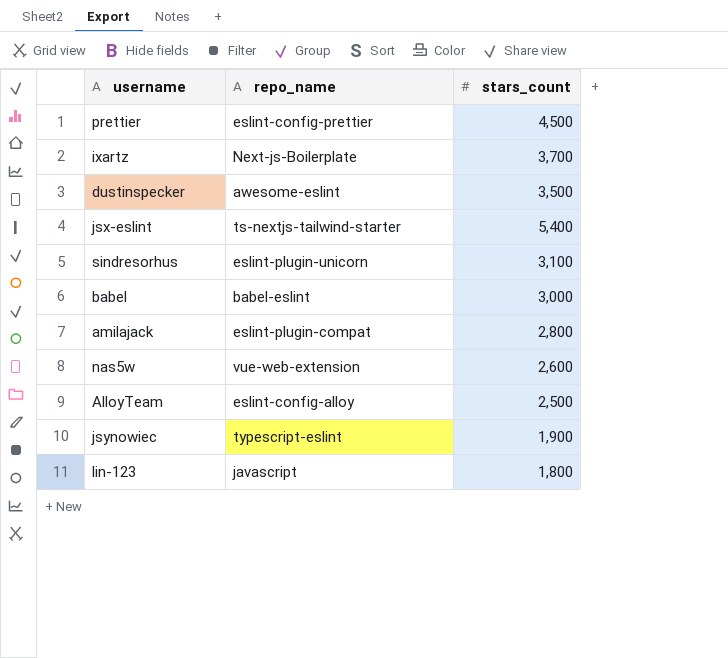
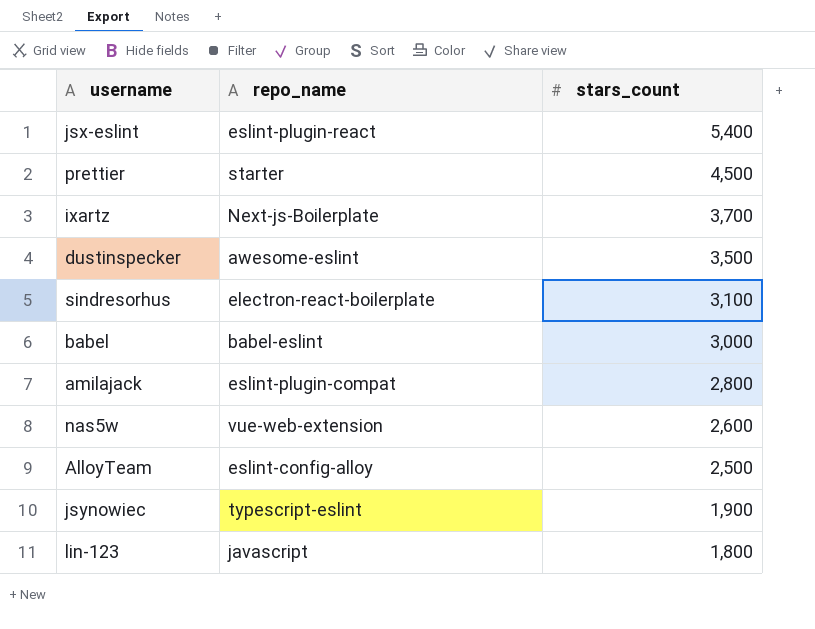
row order: none -> stars_count descending
jsx-eslint | repo_name: ts-nextjs-tailwind-starter -> eslint-plugin-react
prettier | repo_name: eslint-config-prettier -> starter
sindresorhus | repo_name: eslint-plugin-unicorn -> electron-react-boilerplate

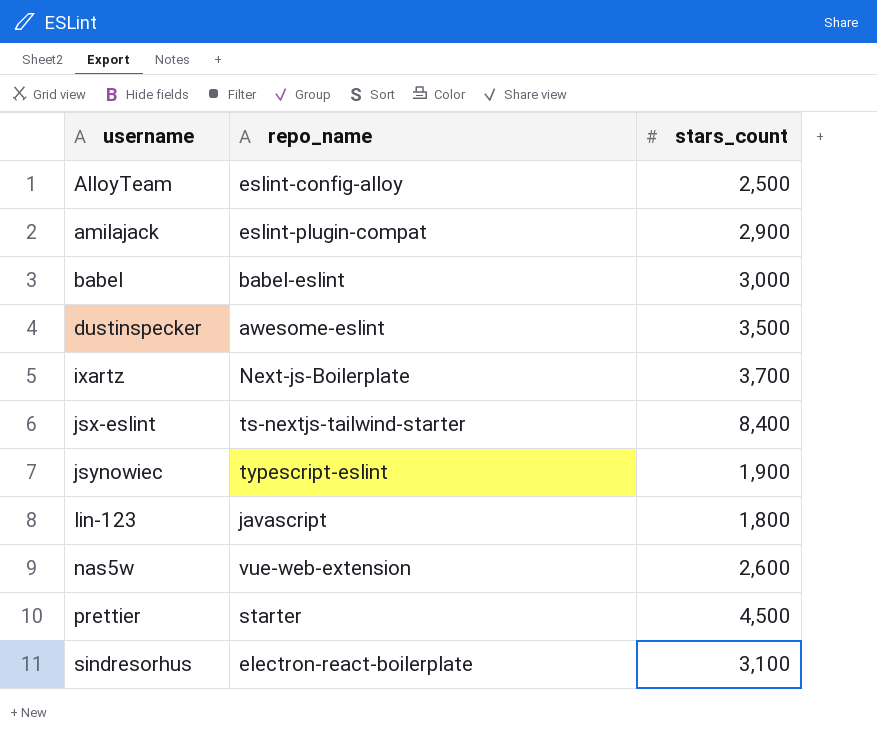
row order: stars_count descending -> username ascending
amilajack | stars_count: 2,800 -> 2,900
jsx-eslint | repo_name: eslint-plugin-react -> ts-nextjs-tailwind-starter
jsx-eslint | stars_count: 5,400 -> 8,400

